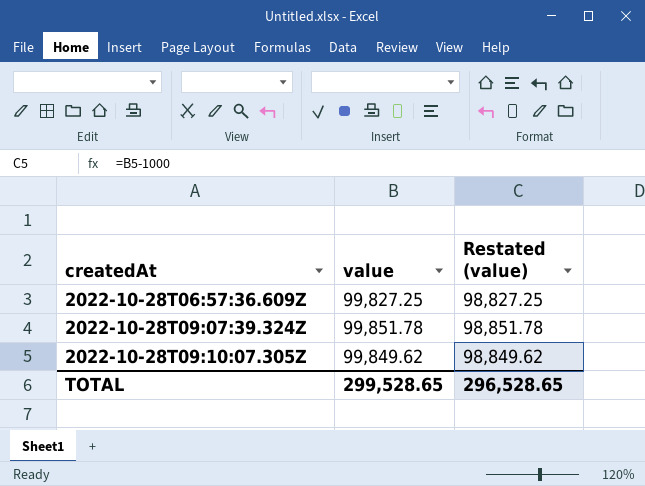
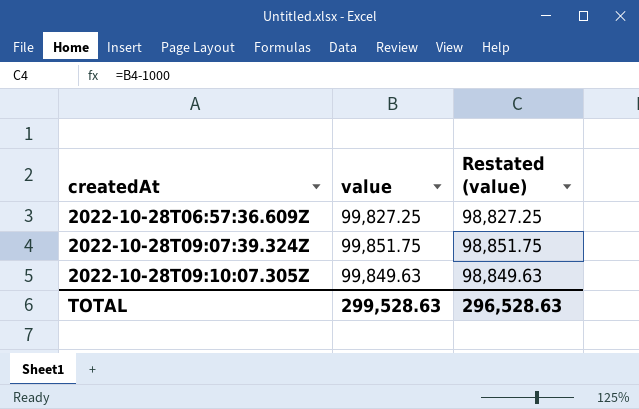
2022-10-28T09:07:39.324Z | value: 99,851.78 -> 99,851.75
2022-10-28T09:07:39.324Z | Restated (value): 98,851.78 -> 98,851.75
2022-10-28T09:10:07.305Z | value: 99,849.62 -> 99,849.63
2022-10-28T09:10:07.305Z | Restated (value): 98,849.62 -> 98,849.63
TOTAL | value: 299,528.65 -> 299,528.63
TOTAL | Restated (value): 296,528.65 -> 296,528.63

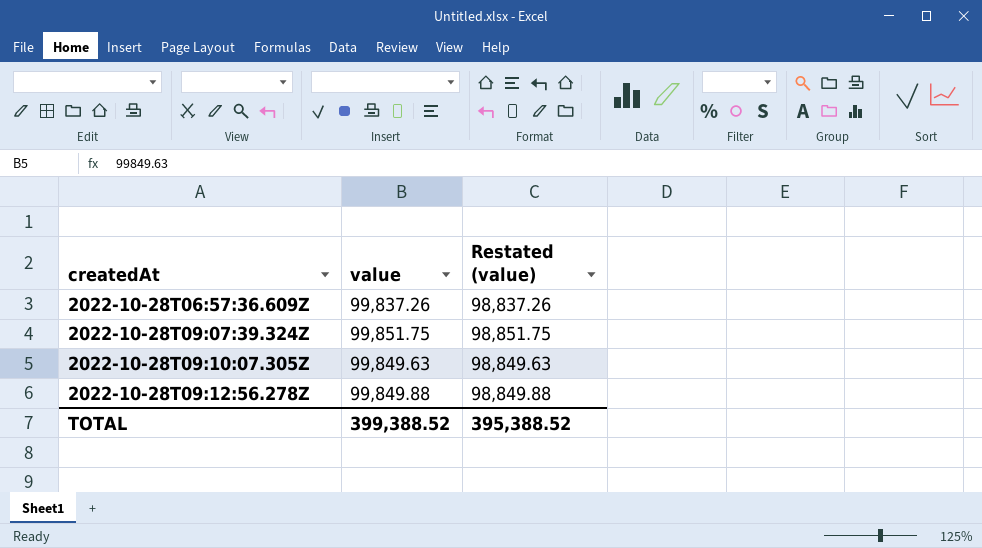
2022-10-28T06:57:36.609Z | value: 99,827.25 -> 99,837.26
2022-10-28T06:57:36.609Z | Restated (value): 98,827.25 -> 98,837.26
row 2022-10-28T09:12:56.278Z: none -> 99,849.88 | 98,849.88
TOTAL | value: 299,528.63 -> 399,388.52
TOTAL | Restated (value): 296,528.63 -> 395,388.52

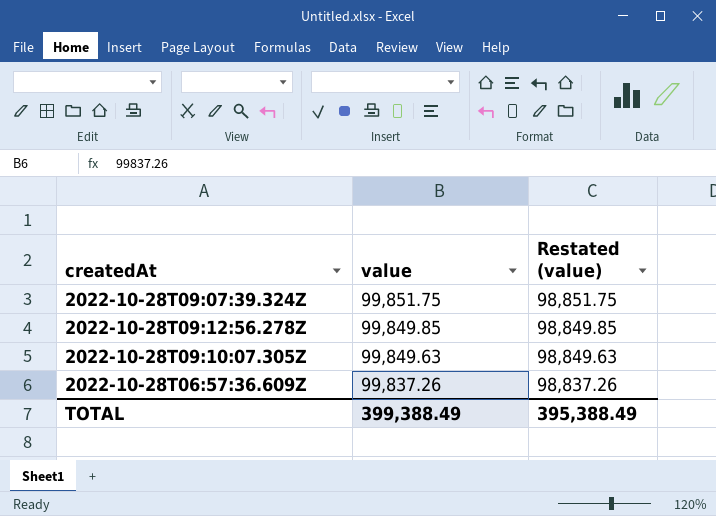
row order: createdAt ascending -> value descending
2022-10-28T09:12:56.278Z | value: 99,849.88 -> 99,849.85
2022-10-28T09:12:56.278Z | Restated (value): 98,849.88 -> 98,849.85
TOTAL | value: 399,388.52 -> 399,388.49
TOTAL | Restated (value): 395,388.52 -> 395,388.49

